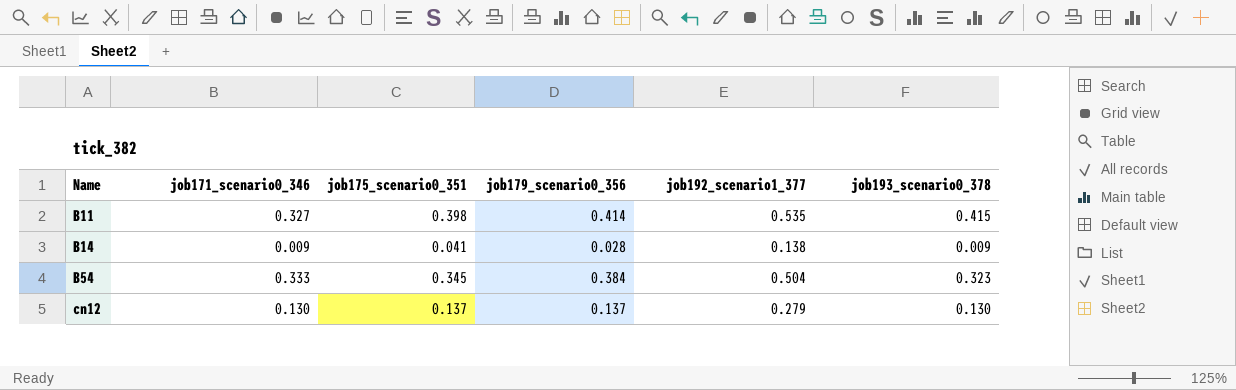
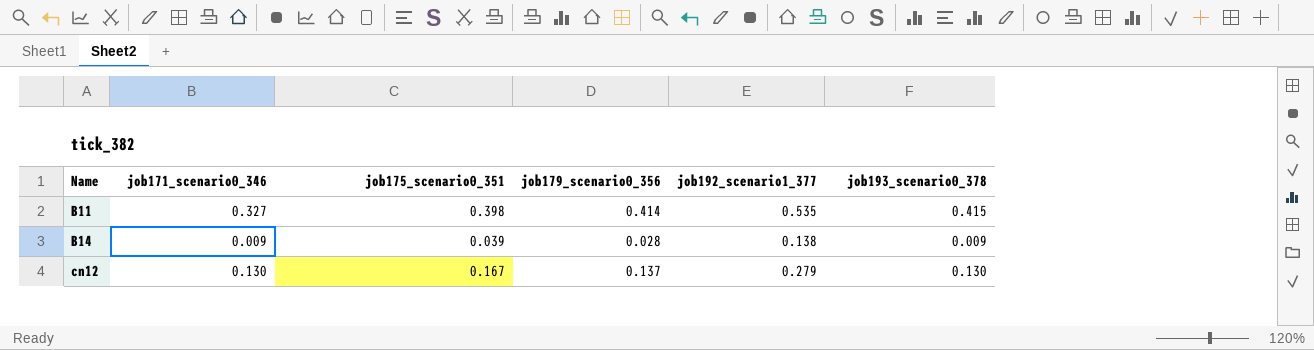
row B54: 0.333 | 0.345 | 0.384 | 0.504 | 0.323 -> none
B14 | job175_scenario0_351: 0.041 -> 0.039
cn12 | job175_scenario0_351: 0.137 -> 0.167

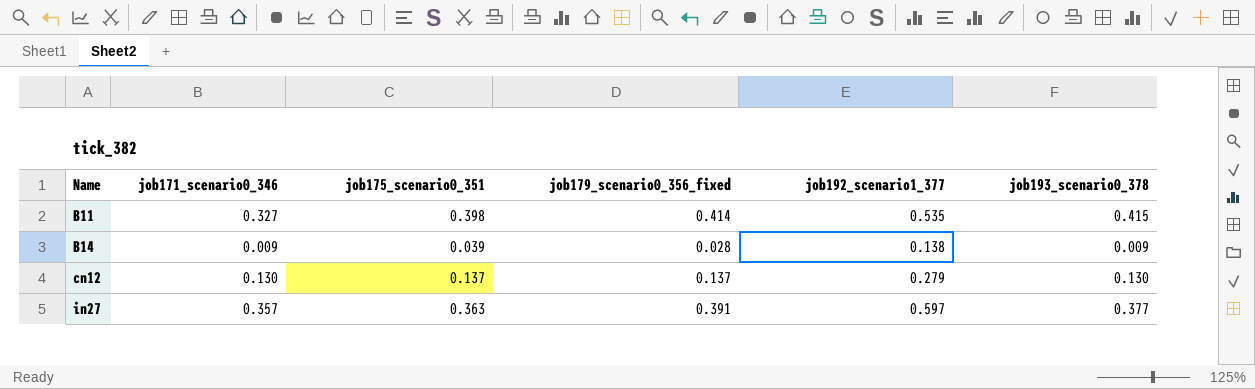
column name: job179_scenario0_356 -> job179_scenario0_356_fixed
cn12 | job175_scenario0_351: 0.167 -> 0.137
row in27: none -> 0.357 | 0.363 | 0.391 | 0.597 | 0.377

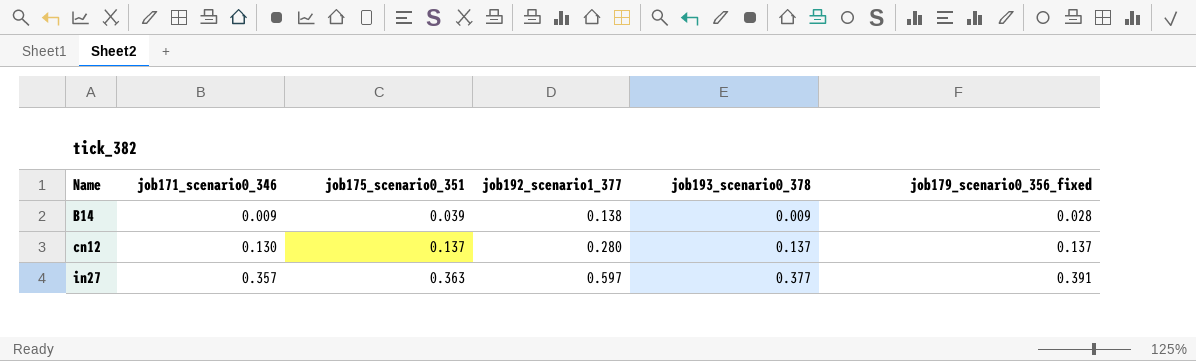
column job179_scenario0_356_fixed | position: 4 -> 6
row B11: 0.327 | 0.398 | 0.414 | 0.535 | 0.415 -> none
cn12 | job192_scenario1_377: 0.279 -> 0.280
cn12 | job193_scenario0_378: 0.130 -> 0.137

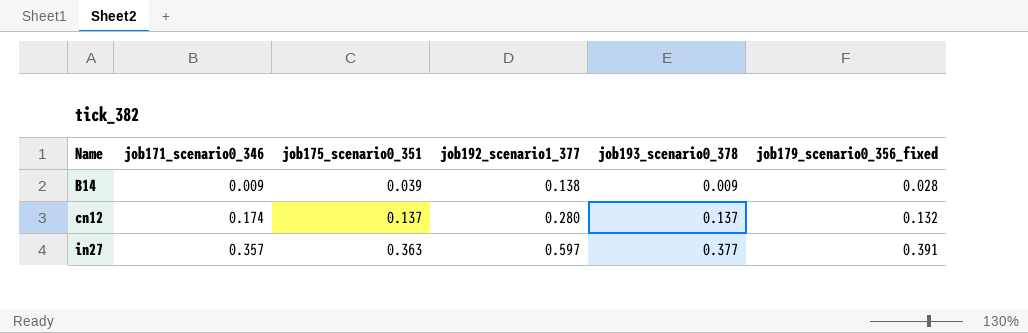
cn12 | job171_scenario0_346: 0.130 -> 0.174
cn12 | job179_scenario0_356_fixed: 0.137 -> 0.132

